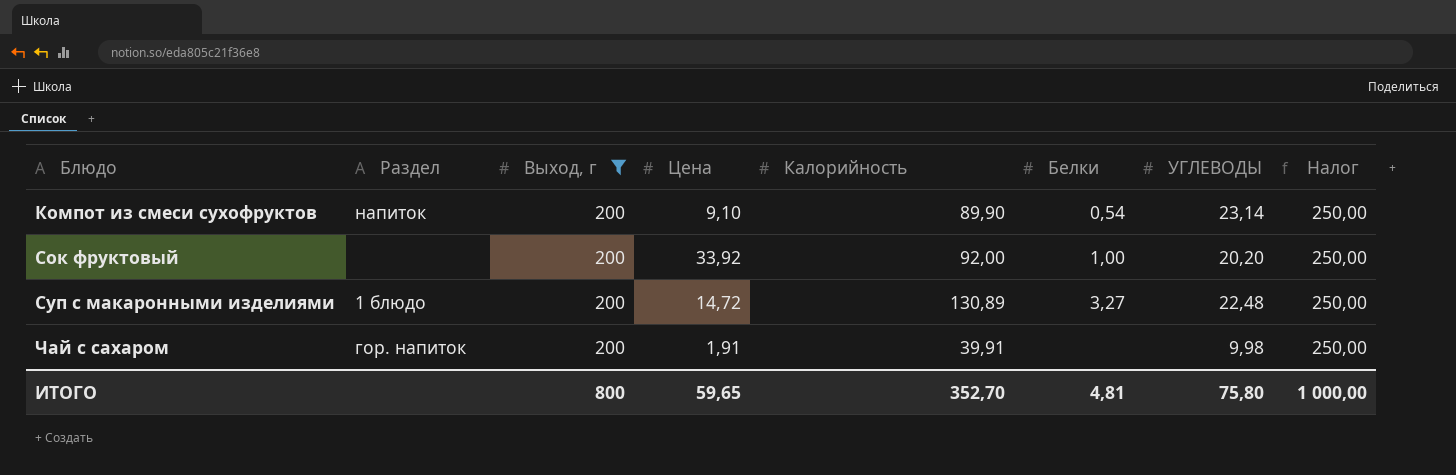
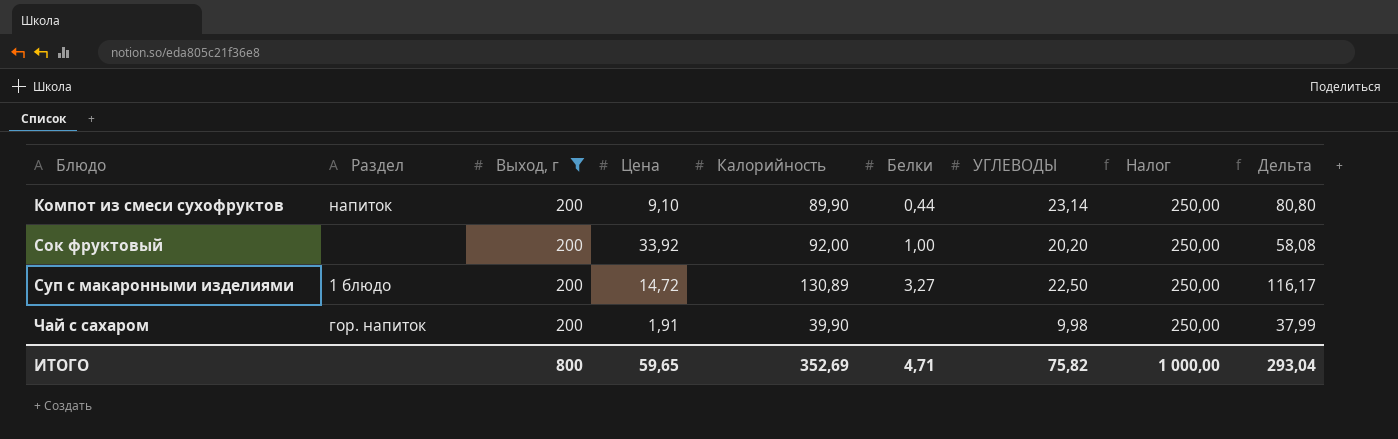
column Дельта | formula: none -> [Калорийность] - [Цена]
Компот из смеси сухофруктов | Белки: 0,54 -> 0,44
Суп с макаронными изделиями | УГЛЕВОДЫ: 22,48 -> 22,50
Чай с сахаром | Калорийность: 39,91 -> 39,90
ИТОГО | Калорийность: 352,70 -> 352,69
ИТОГО | Белки: 4,81 -> 4,71
ИТОГО | УГЛЕВОДЫ: 75,80 -> 75,82

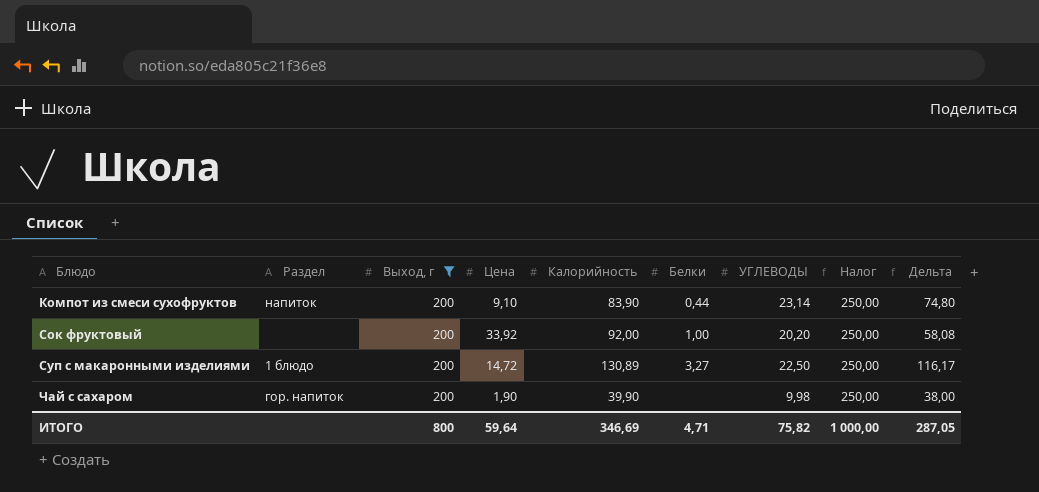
Компот из смеси сухофруктов | Калорийность: 89,90 -> 83,90
Компот из смеси сухофруктов | Дельта: 80,80 -> 74,80
Чай с сахаром | Цена: 1,91 -> 1,90
Чай с сахаром | Дельта: 37,99 -> 38,00
ИТОГО | Цена: 59,65 -> 59,64
ИТОГО | Калорийность: 352,69 -> 346,69
ИТОГО | Дельта: 293,04 -> 287,05

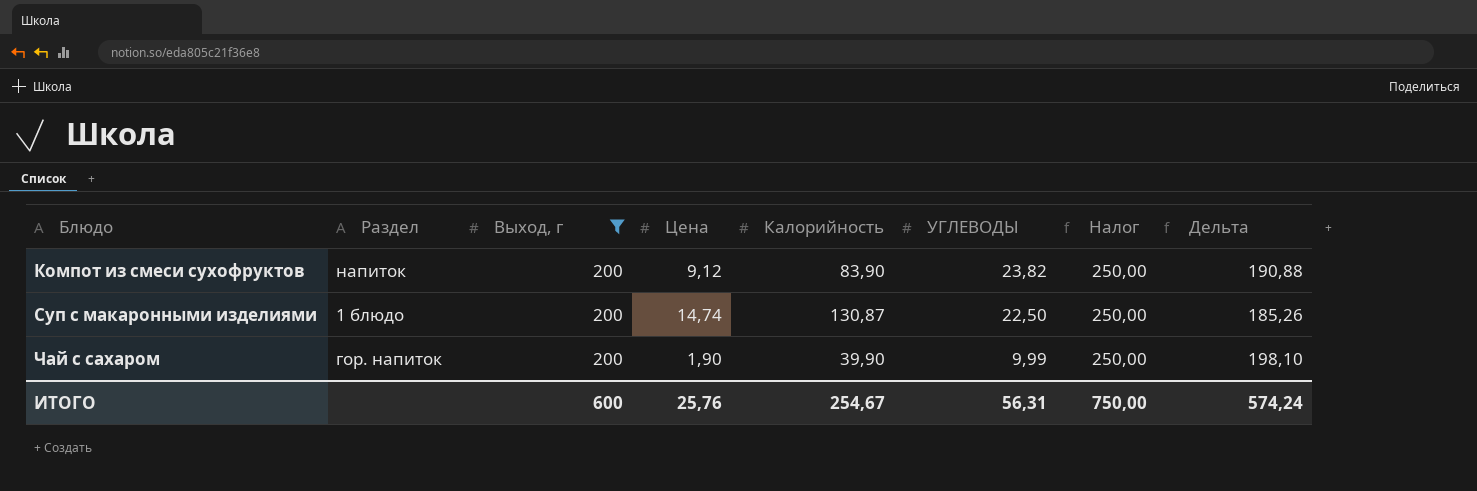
column Белки | position: 6 -> none
column Дельта | formula: [Калорийность] - [Цена] -> [Выход, г] - [Цена]
row Сок фруктовый: none | 200 | 33,92 | 92,00 | 1,00 | 20,20 | 250,00 | 58,08 -> none
Компот из смеси сухофруктов | Цена: 9,10 -> 9,12
Компот из смеси сухофруктов | УГЛЕВОДЫ: 23,14 -> 23,82
Суп с макаронными изделиями | Цена: 14,72 -> 14,74
Суп с макаронными изделиями | Калорийность: 130,89 -> 130,87
Чай с сахаром | УГЛЕВОДЫ: 9,98 -> 9,99
ИТОГО | Выход, г: 800 -> 600
ИТОГО | Цена: 59,64 -> 25,76
ИТОГО | Калорийность: 346,69 -> 254,67
ИТОГО | УГЛЕВОДЫ: 75,82 -> 56,31
ИТОГО | Налог: 1 000,00 -> 750,00
ИТОГО | Дельта: 287,05 -> 574,24

